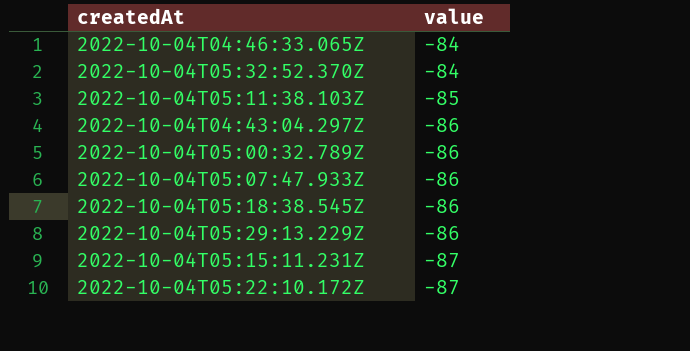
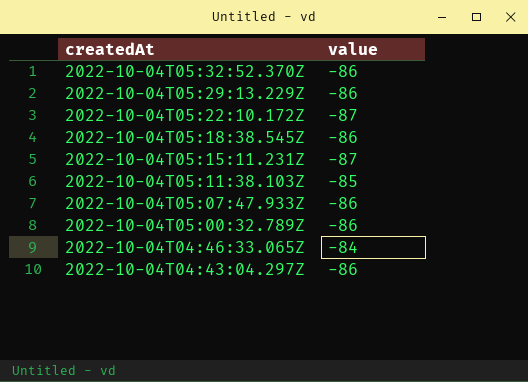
row order: value descending -> createdAt descending
2022-10-04T05:32:52.370Z | value: -84 -> -86

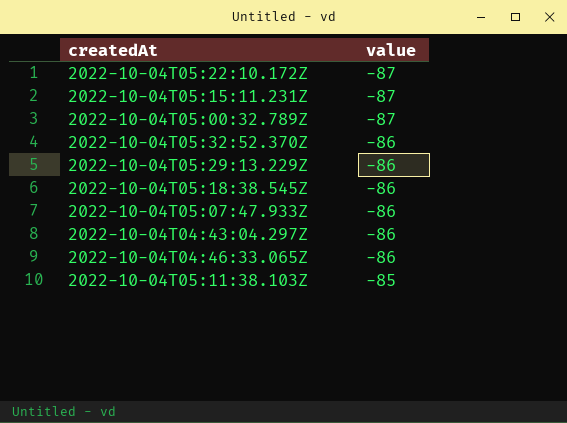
row order: createdAt descending -> value ascending
2022-10-04T05:00:32.789Z | value: -86 -> -87
2022-10-04T04:46:33.065Z | value: -84 -> -86

